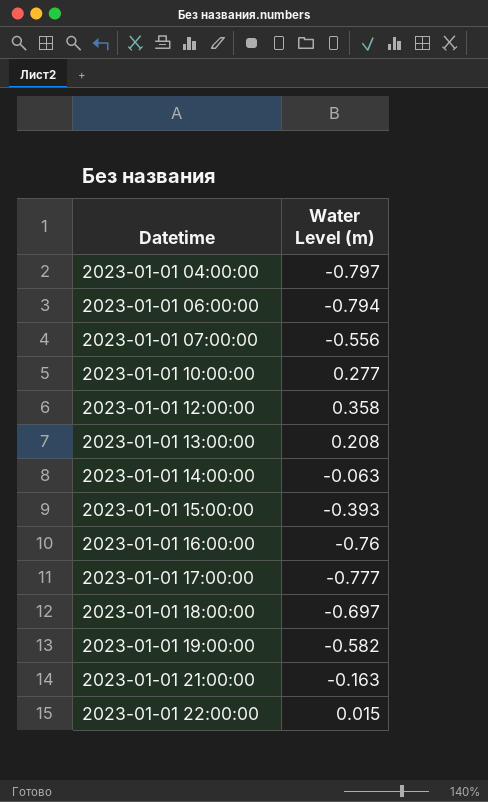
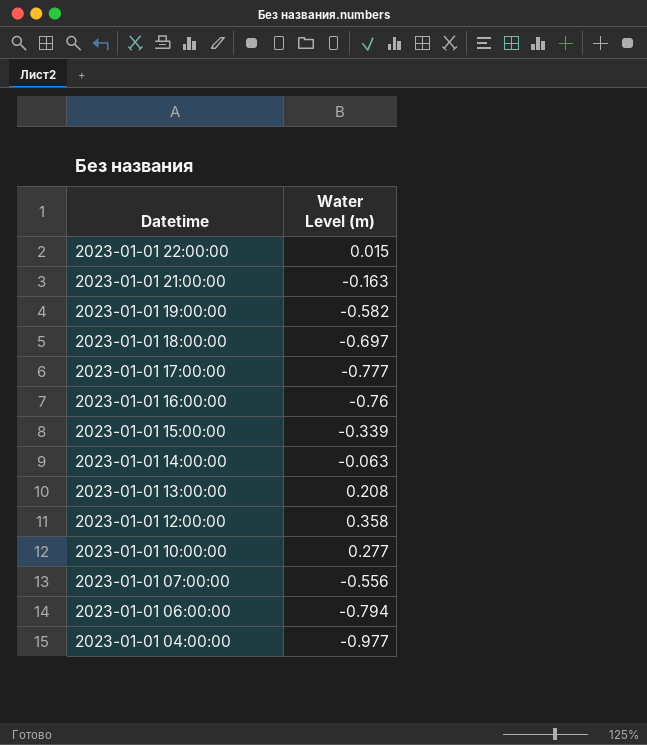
row order: Datetime ascending -> Datetime descending
2023-01-01 15:00:00 | Water Level (m): -0.393 -> -0.339
2023-01-01 04:00:00 | Water Level (m): -0.797 -> -0.977

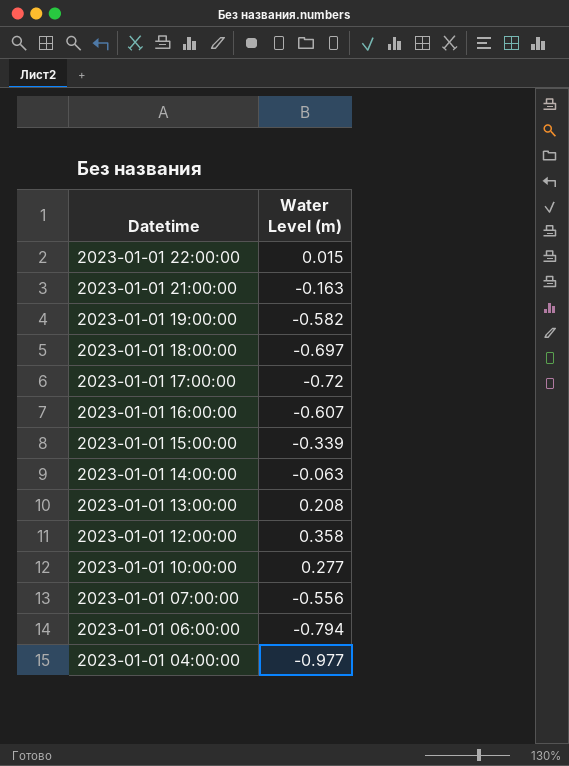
2023-01-01 17:00:00 | Water Level (m): -0.777 -> -0.72
2023-01-01 16:00:00 | Water Level (m): -0.76 -> -0.607

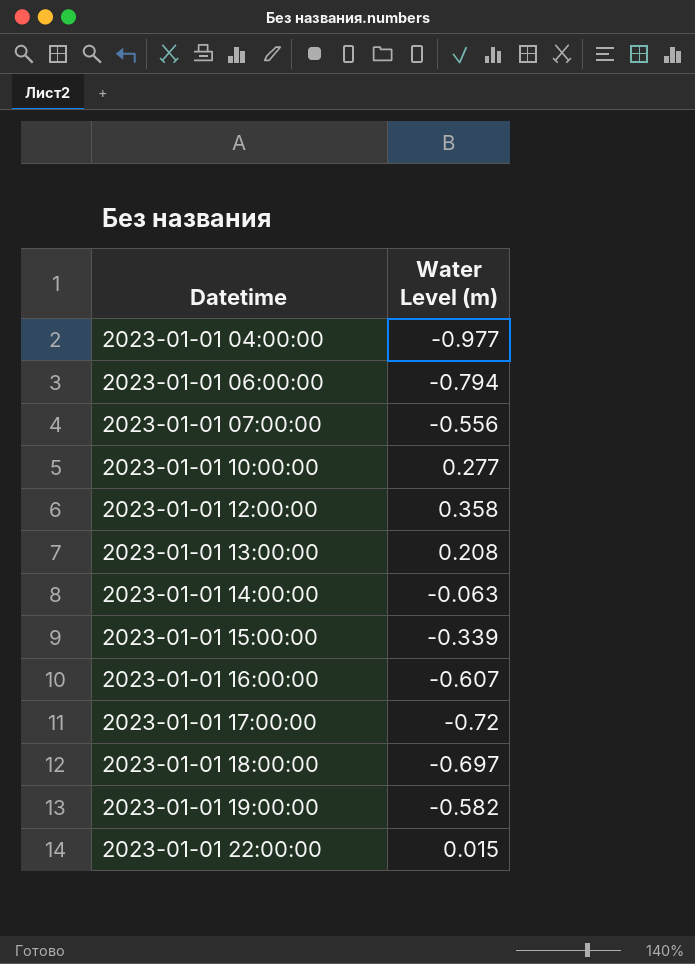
row order: Datetime descending -> Datetime ascending
row 2023-01-01 21:00:00: -0.163 -> none

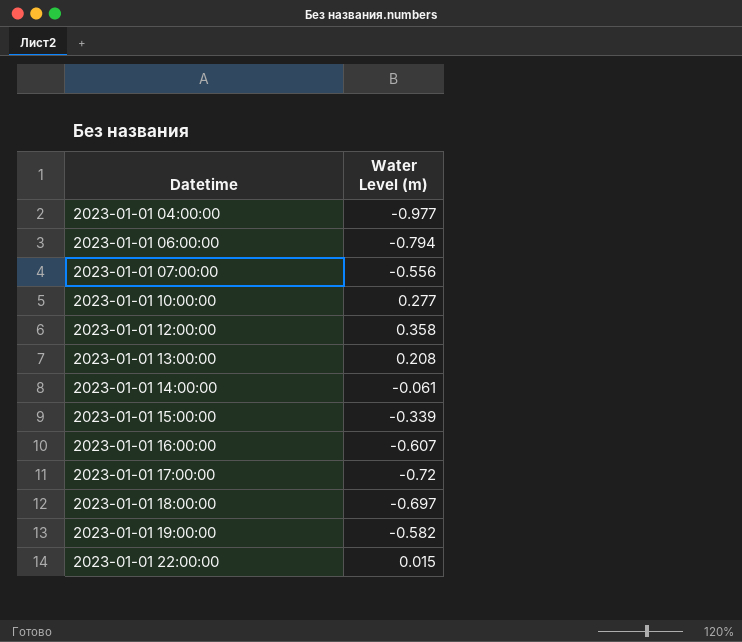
2023-01-01 14:00:00 | Water Level (m): -0.063 -> -0.061

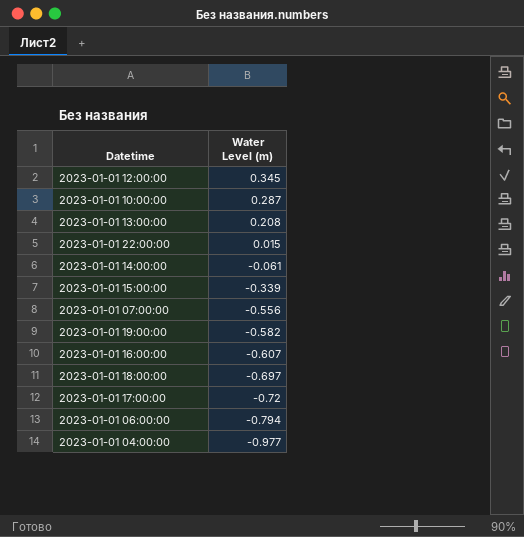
row order: Datetime ascending -> Water Level (m) descending
2023-01-01 12:00:00 | Water Level (m): 0.358 -> 0.345
2023-01-01 10:00:00 | Water Level (m): 0.277 -> 0.287

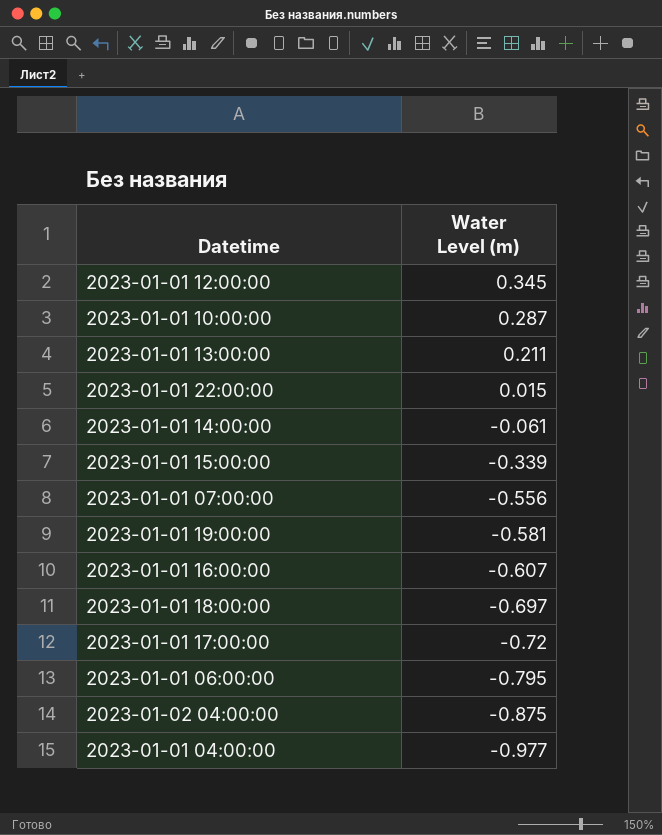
2023-01-01 13:00:00 | Water Level (m): 0.208 -> 0.211
2023-01-01 19:00:00 | Water Level (m): -0.582 -> -0.581
2023-01-01 06:00:00 | Water Level (m): -0.794 -> -0.795
row 2023-01-02 04:00:00: none -> -0.875

